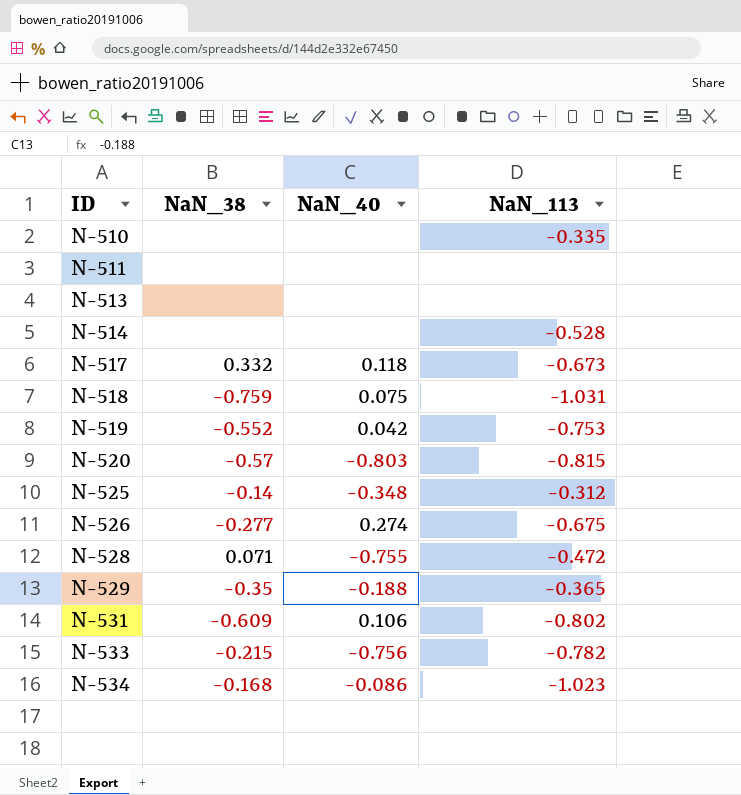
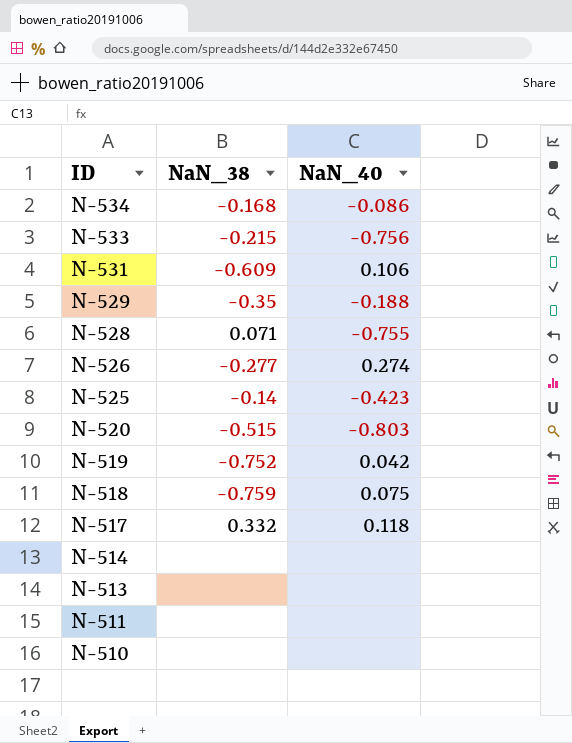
row order: ID ascending -> ID descending
column NaN_113 | position: 4 -> none
N-525 | NaN_40: -0.348 -> -0.423
N-520 | NaN_38: -0.57 -> -0.515
N-519 | NaN_38: -0.552 -> -0.752

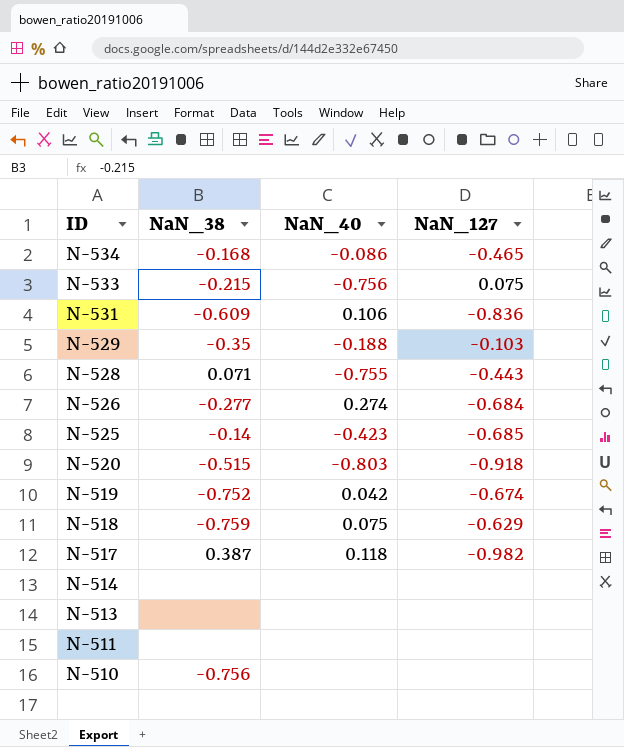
column NaN_127 | position: none -> 4
N-517 | NaN_38: 0.332 -> 0.387
N-510 | NaN_38: none -> -0.756

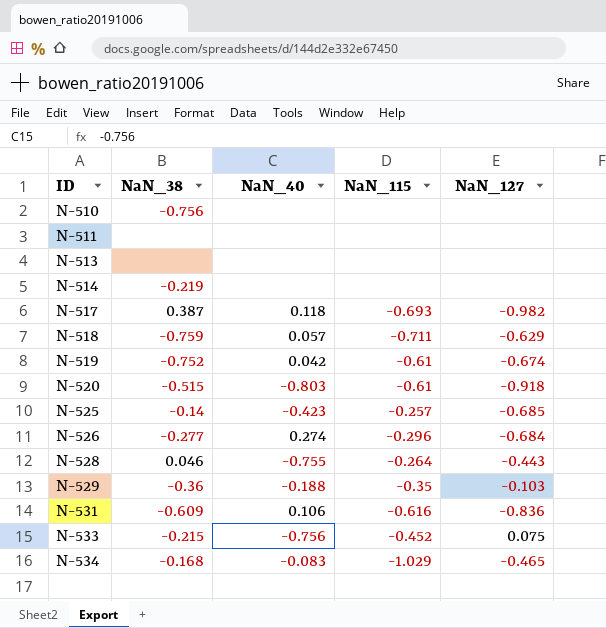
row order: ID descending -> ID ascending
column NaN_115 | position: none -> 4
N-514 | NaN_38: none -> -0.219
N-518 | NaN_40: 0.075 -> 0.057
N-528 | NaN_38: 0.071 -> 0.046
N-529 | NaN_38: -0.35 -> -0.36
N-534 | NaN_40: -0.086 -> -0.083

